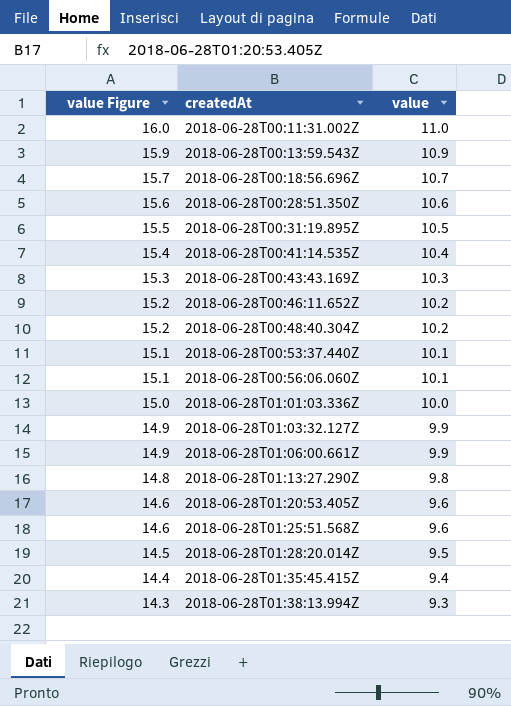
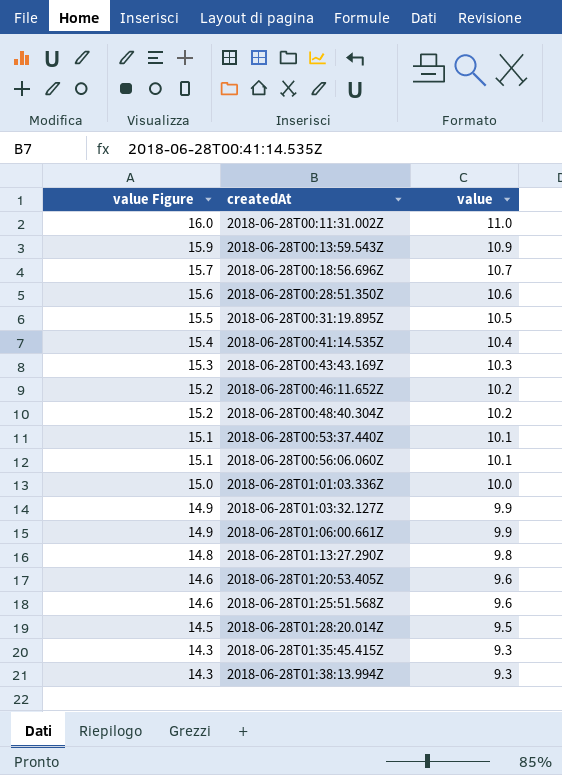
2018-06-28T01:35:45.415Z | value Figure: 14.4 -> 14.3
2018-06-28T01:35:45.415Z | value: 9.4 -> 9.3

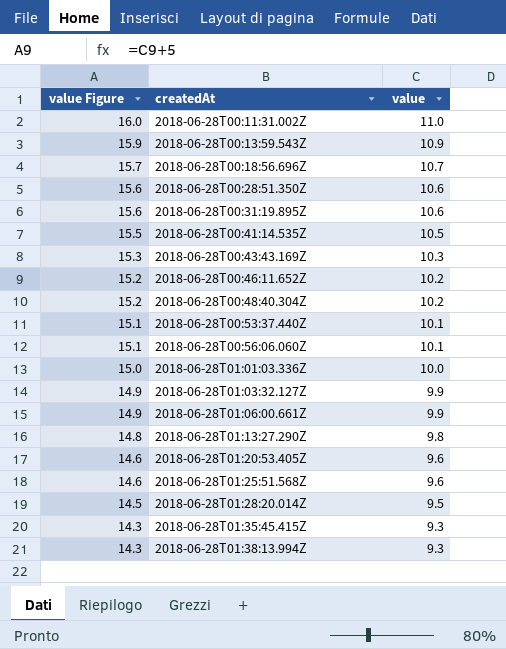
2018-06-28T00:31:19.895Z | value Figure: 15.5 -> 15.6
2018-06-28T00:31:19.895Z | value: 10.5 -> 10.6
2018-06-28T00:41:14.535Z | value Figure: 15.4 -> 15.5
2018-06-28T00:41:14.535Z | value: 10.4 -> 10.5

